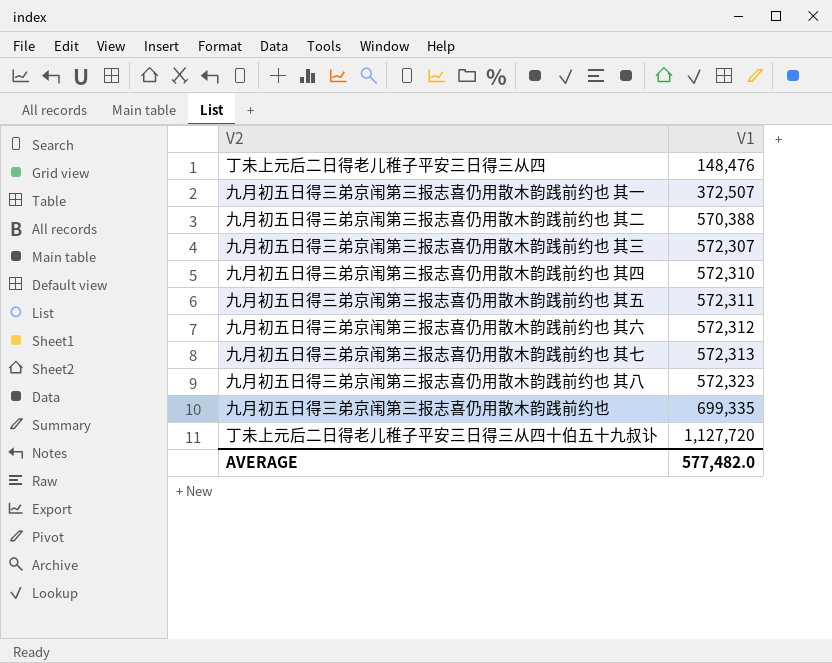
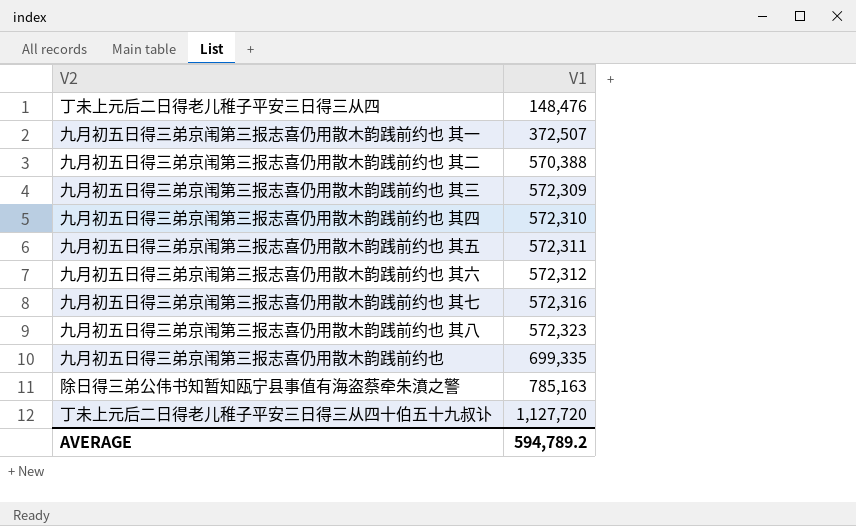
九月初五日得三弟京闱第三报志喜仍用散木韵践前约也 其三 | V1: 572,307 -> 572,309
九月初五日得三弟京闱第三报志喜仍用散木韵践前约也 其七 | V1: 572,313 -> 572,316
row 除日得三弟公伟书知暂知瓯宁县事值有海盗蔡牵朱濆之警: none -> 785,163
AVERAGE | V1: 577,482.0 -> 594,789.2

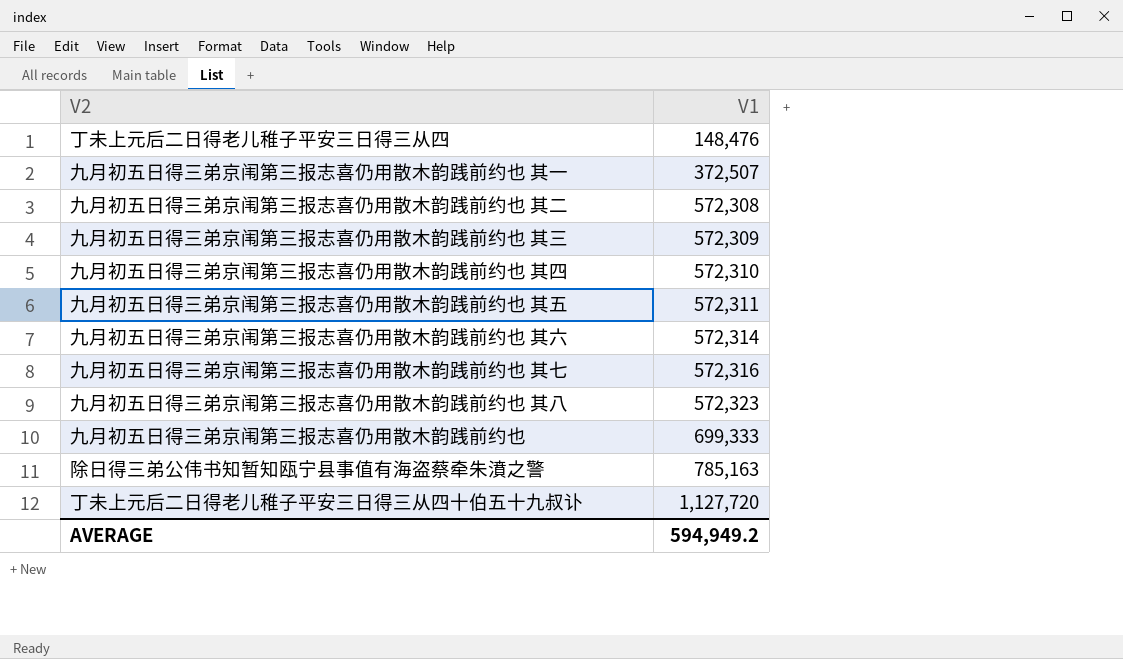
九月初五日得三弟京闱第三报志喜仍用散木韵践前约也 其二 | V1: 570,388 -> 572,308
九月初五日得三弟京闱第三报志喜仍用散木韵践前约也 其六 | V1: 572,312 -> 572,314
九月初五日得三弟京闱第三报志喜仍用散木韵践前约也 | V1: 699,335 -> 699,333
AVERAGE | V1: 594,789.2 -> 594,949.2

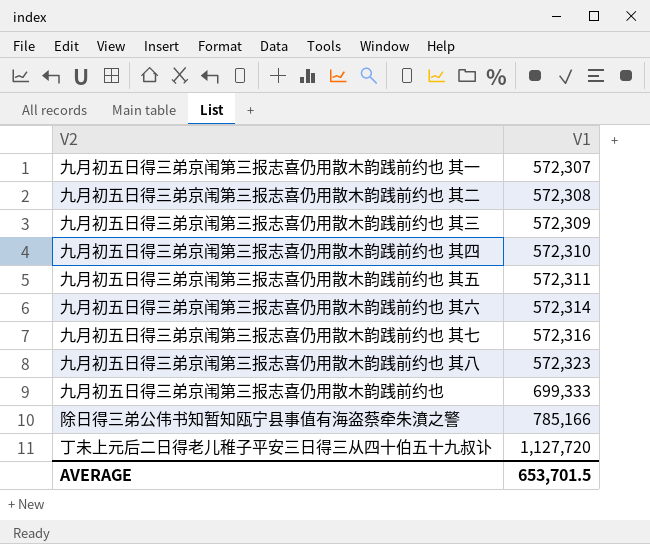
row 丁未上元后二日得老儿稚子平安三日得三从四: 148,476 -> none
九月初五日得三弟京闱第三报志喜仍用散木韵践前约也 其一 | V1: 372,507 -> 572,307
除日得三弟公伟书知暂知瓯宁县事值有海盗蔡牵朱濆之警 | V1: 785,163 -> 785,166
AVERAGE | V1: 594,949.2 -> 653,701.5

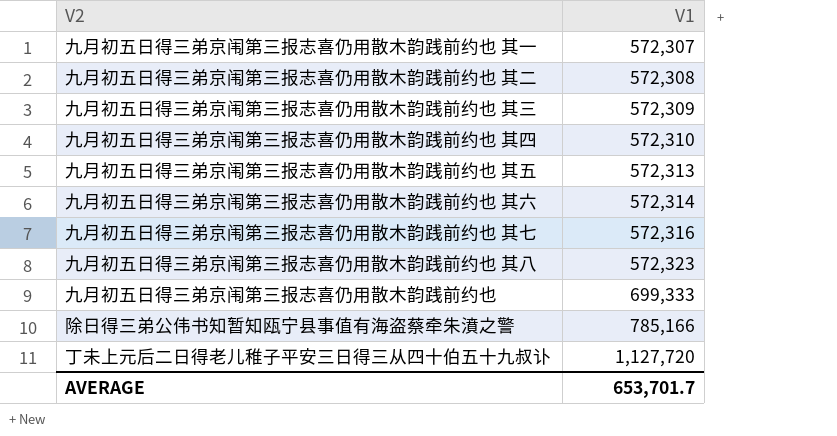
九月初五日得三弟京闱第三报志喜仍用散木韵践前约也 其五 | V1: 572,311 -> 572,313
AVERAGE | V1: 653,701.5 -> 653,701.7

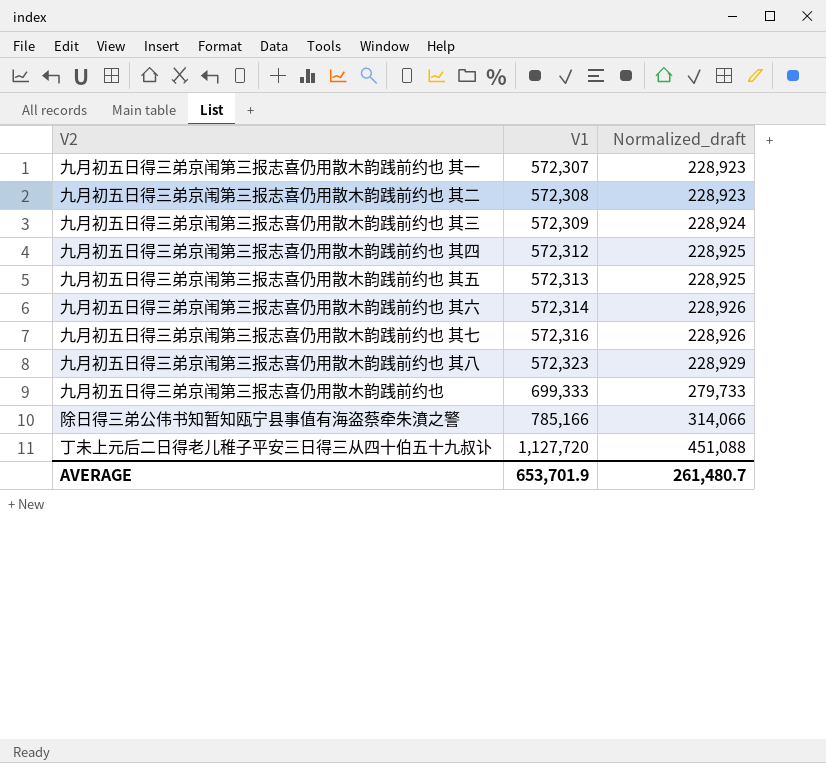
column Normalized_draft | formula: none -> [V1] * 0.4
九月初五日得三弟京闱第三报志喜仍用散木韵践前约也 其四 | V1: 572,310 -> 572,312
AVERAGE | V1: 653,701.7 -> 653,701.9

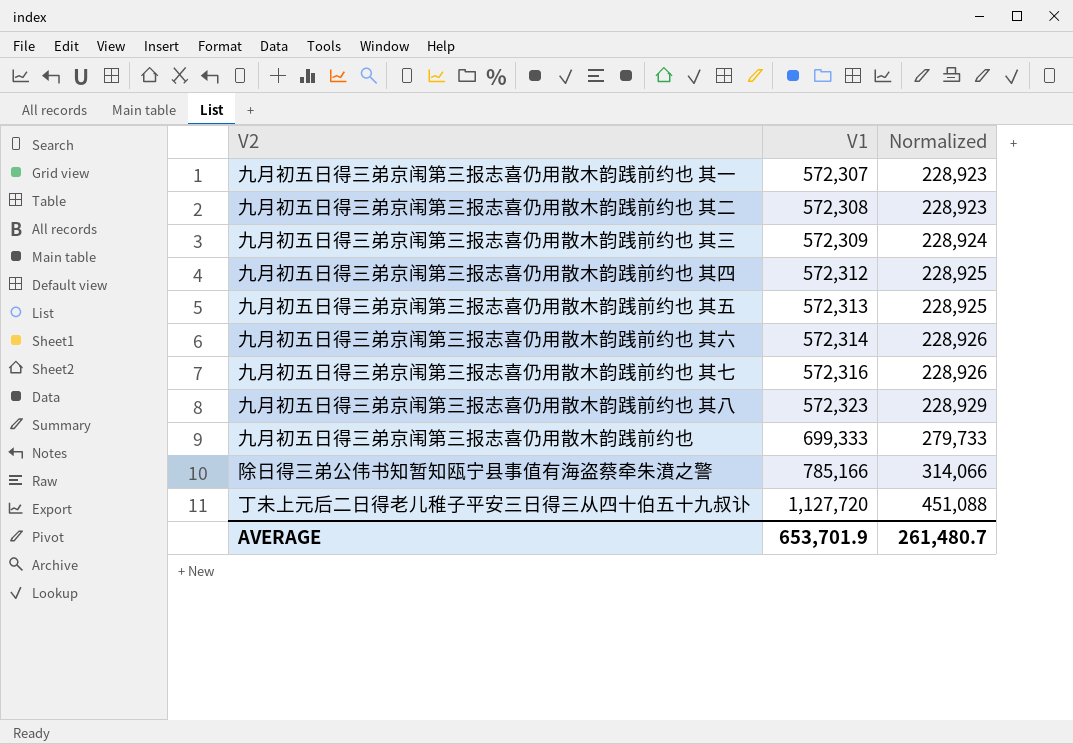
column name: Normalized_draft -> Normalized

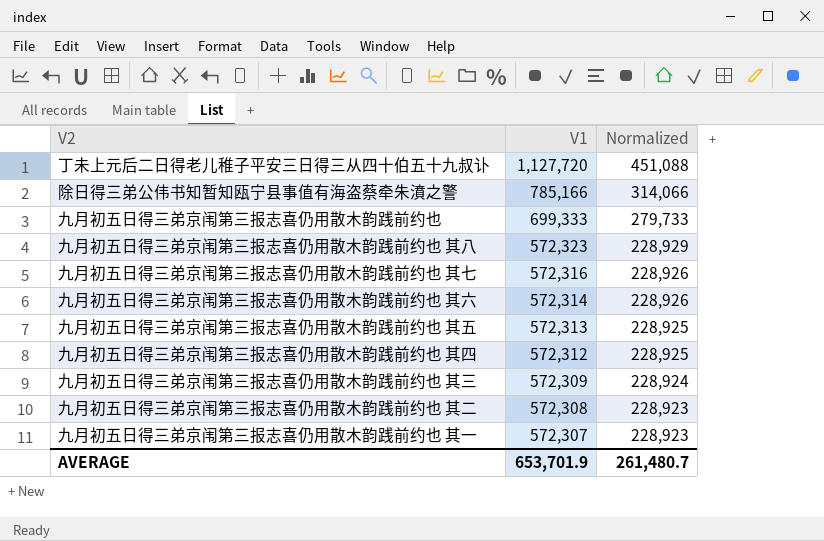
row order: V1 ascending -> V1 descending

